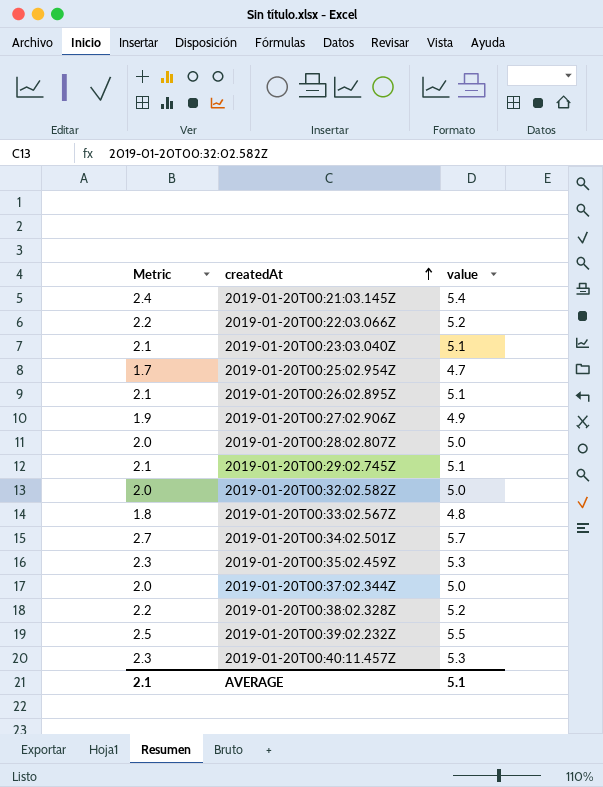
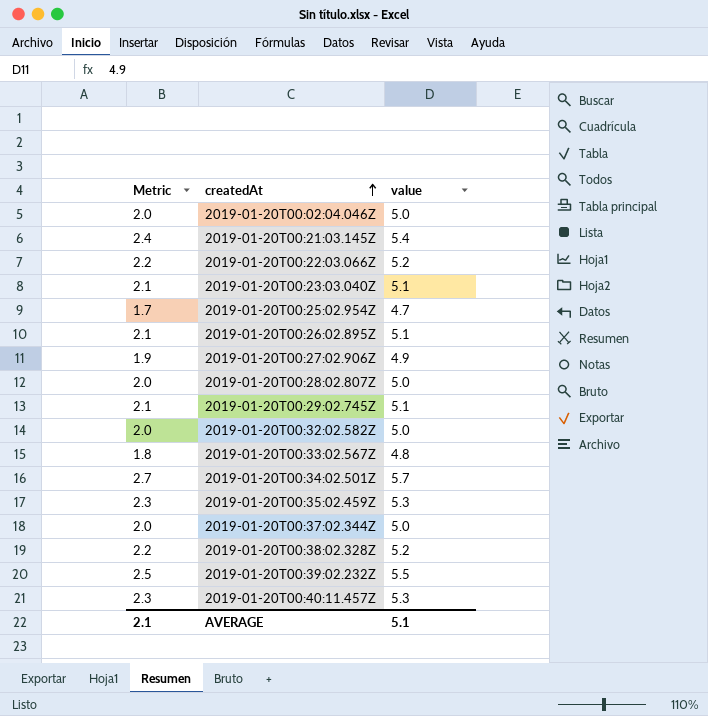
row 2019-01-20T00:02:04.046Z: none -> 2.0 | 5.0

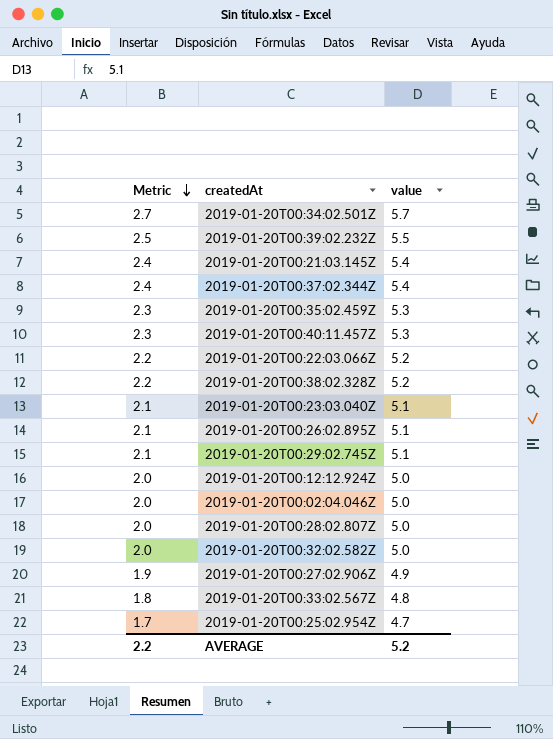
row order: createdAt ascending -> Metric descending
2019-01-20T00:37:02.344Z | Metric: 2.0 -> 2.4
2019-01-20T00:37:02.344Z | value: 5.0 -> 5.4
row 2019-01-20T00:12:12.924Z: none -> 2.0 | 5.0
AVERAGE | Metric: 2.1 -> 2.2
AVERAGE | value: 5.1 -> 5.2

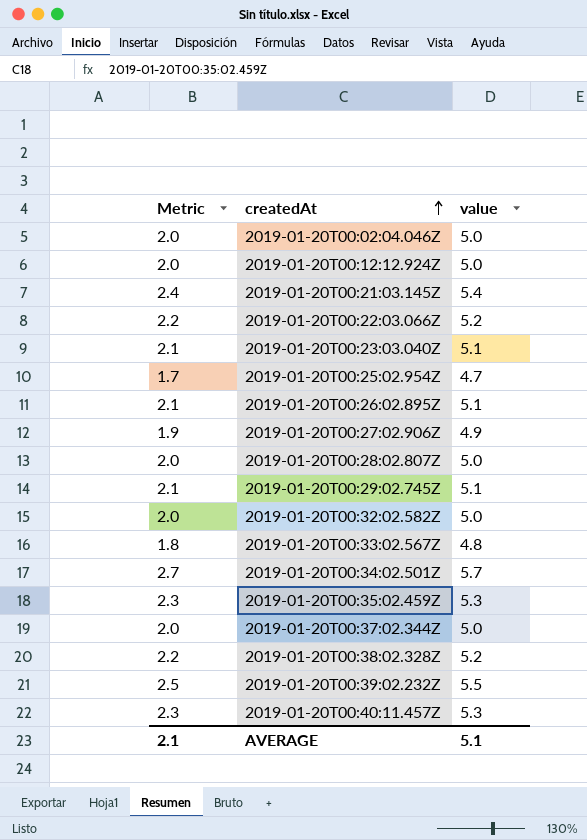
row order: Metric descending -> createdAt ascending
2019-01-20T00:37:02.344Z | Metric: 2.4 -> 2.0
2019-01-20T00:37:02.344Z | value: 5.4 -> 5.0
AVERAGE | Metric: 2.2 -> 2.1
AVERAGE | value: 5.2 -> 5.1

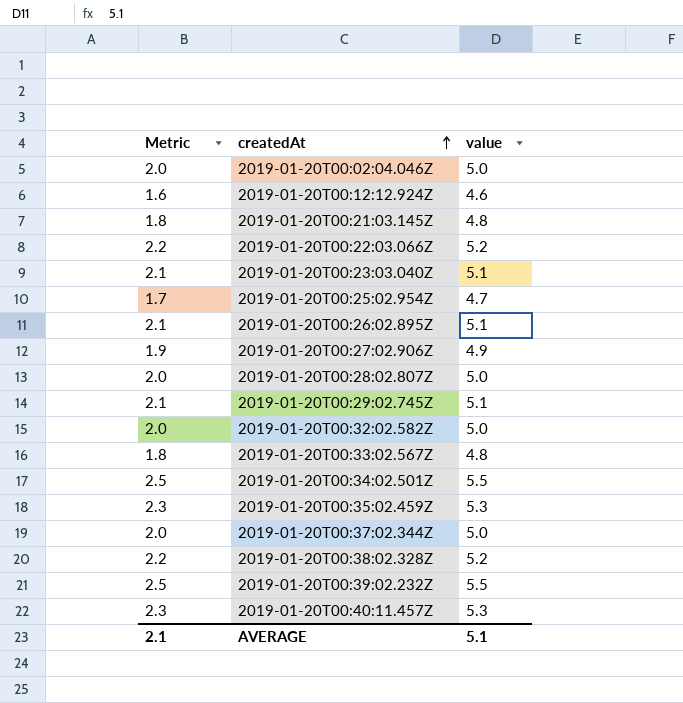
2019-01-20T00:12:12.924Z | Metric: 2.0 -> 1.6
2019-01-20T00:12:12.924Z | value: 5.0 -> 4.6
2019-01-20T00:21:03.145Z | Metric: 2.4 -> 1.8
2019-01-20T00:21:03.145Z | value: 5.4 -> 4.8
2019-01-20T00:34:02.501Z | Metric: 2.7 -> 2.5
2019-01-20T00:34:02.501Z | value: 5.7 -> 5.5

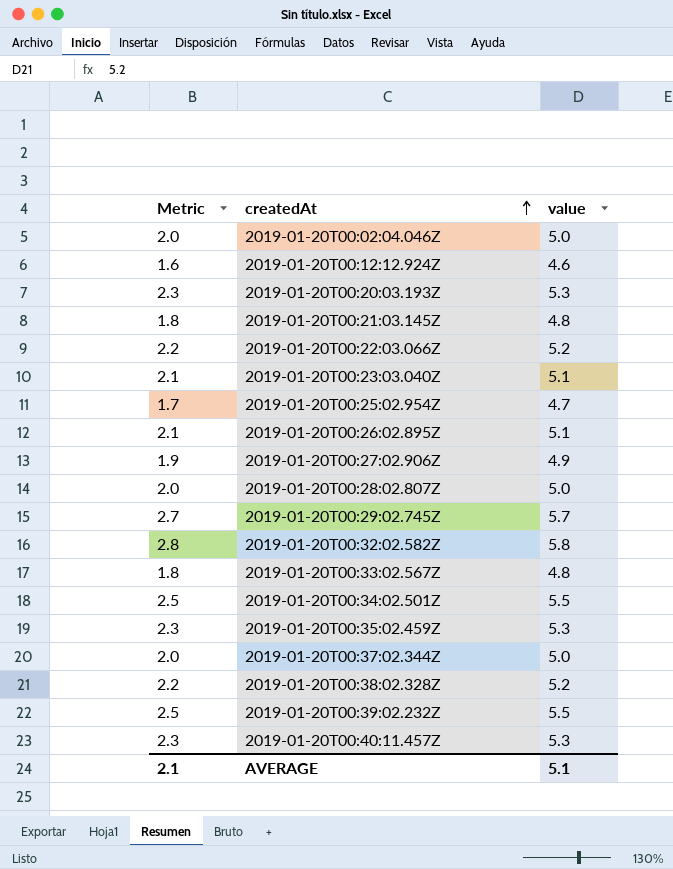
row 2019-01-20T00:20:03.193Z: none -> 2.3 | 5.3
2019-01-20T00:29:02.745Z | Metric: 2.1 -> 2.7
2019-01-20T00:29:02.745Z | value: 5.1 -> 5.7
2019-01-20T00:32:02.582Z | Metric: 2.0 -> 2.8
2019-01-20T00:32:02.582Z | value: 5.0 -> 5.8

